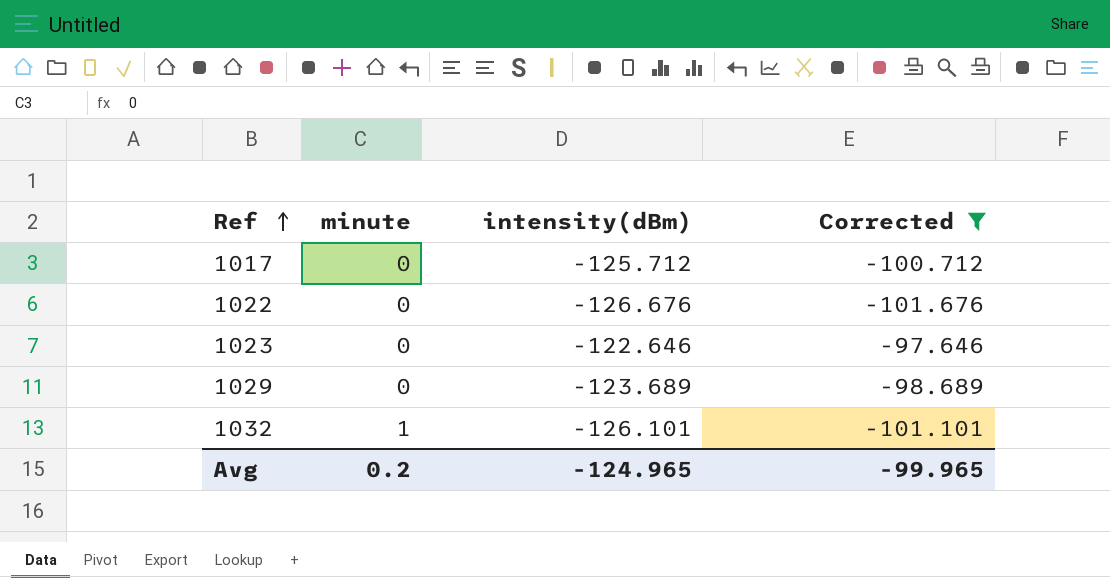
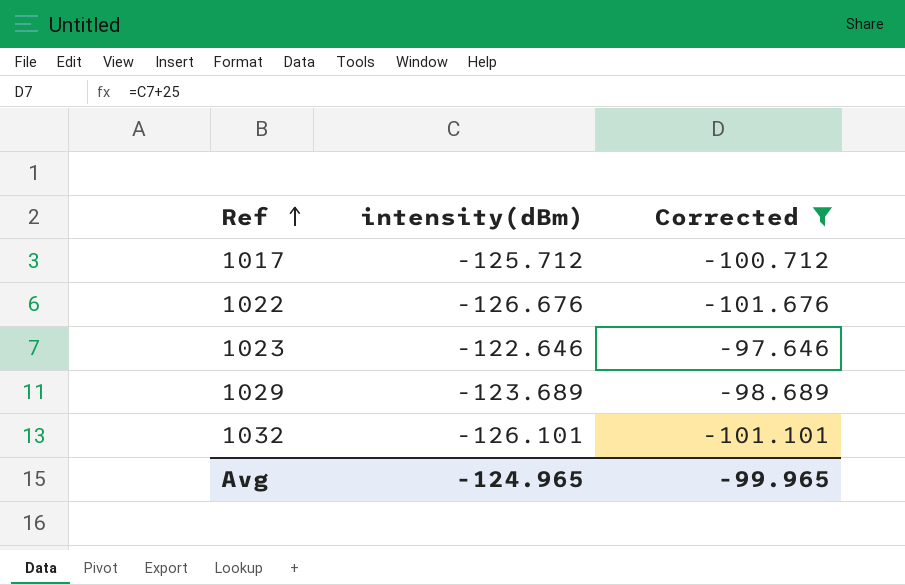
column minute | position: 2 -> none

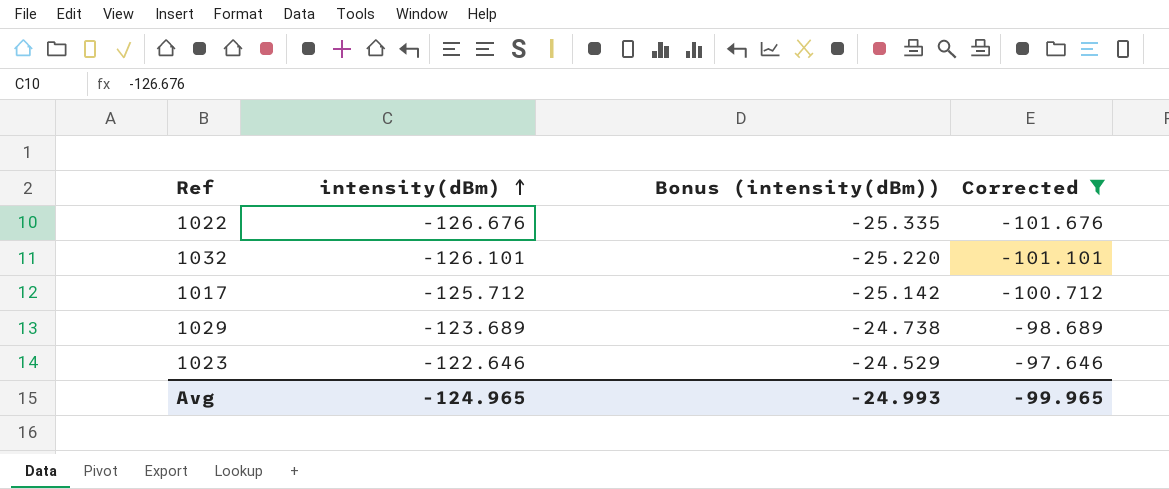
row order: Ref ascending -> intensity(dBm) ascending
column Bonus (intensity(dBm)) | formula: none -> [intensity(dBm)] * 0.2

